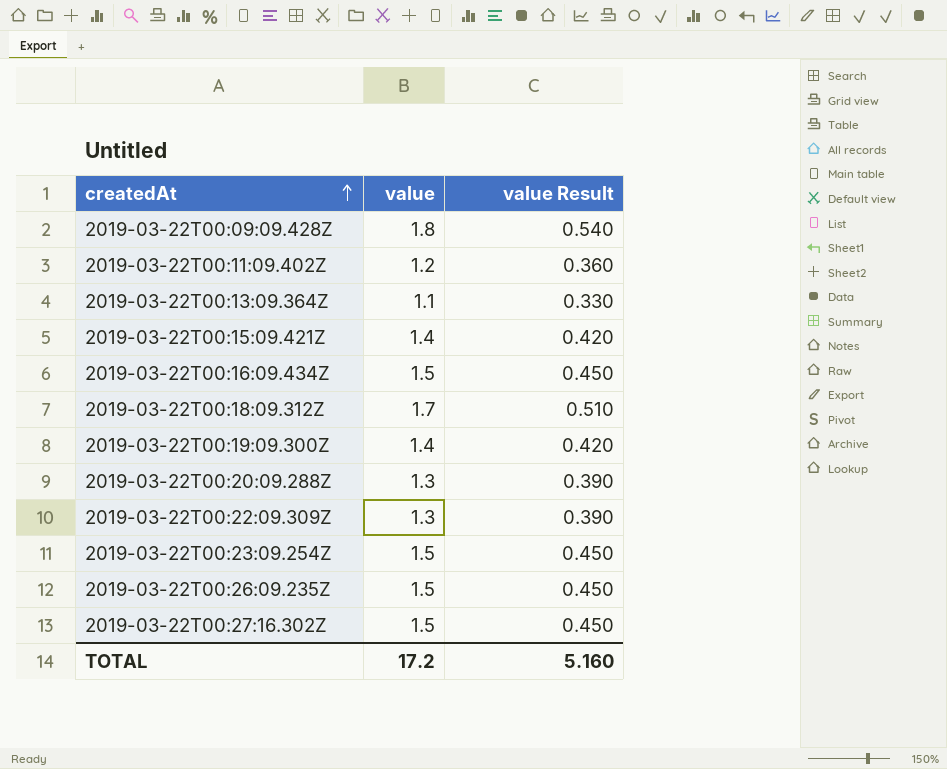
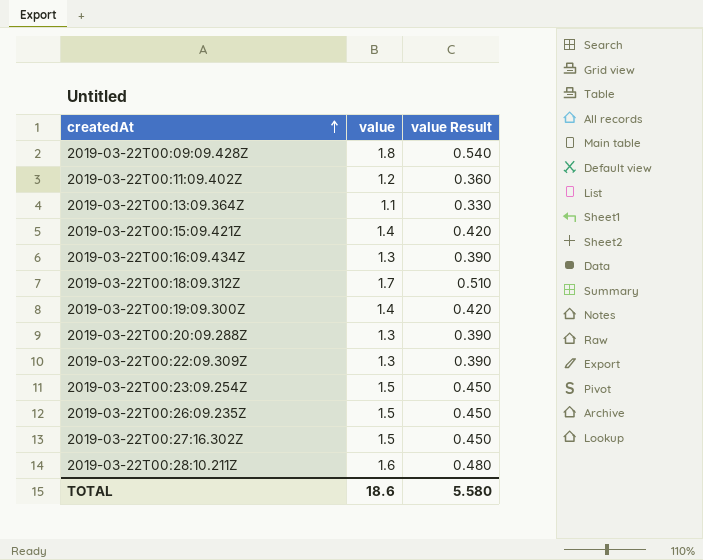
2019-03-22T00:16:09.434Z | value: 1.5 -> 1.3
2019-03-22T00:16:09.434Z | value Result: 0.450 -> 0.390
row 2019-03-22T00:28:10.211Z: none -> 1.6 | 0.480
TOTAL | value: 17.2 -> 18.6
TOTAL | value Result: 5.160 -> 5.580

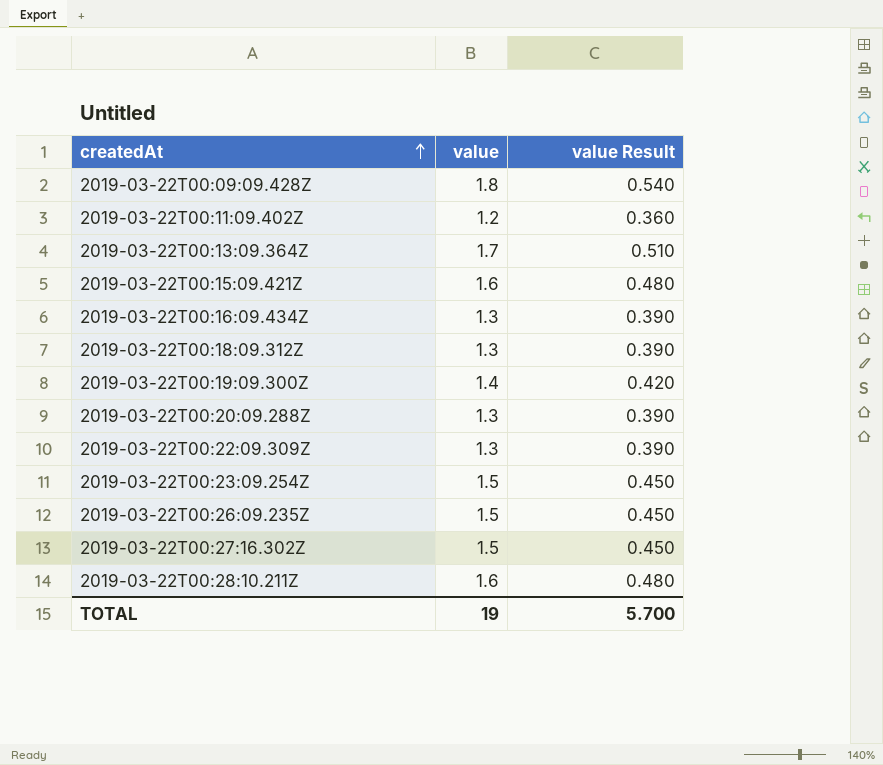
2019-03-22T00:13:09.364Z | value: 1.1 -> 1.7
2019-03-22T00:13:09.364Z | value Result: 0.330 -> 0.510
2019-03-22T00:15:09.421Z | value: 1.4 -> 1.6
2019-03-22T00:15:09.421Z | value Result: 0.420 -> 0.480
2019-03-22T00:18:09.312Z | value: 1.7 -> 1.3
2019-03-22T00:18:09.312Z | value Result: 0.510 -> 0.390
TOTAL | value: 18.6 -> 19
TOTAL | value Result: 5.580 -> 5.700

